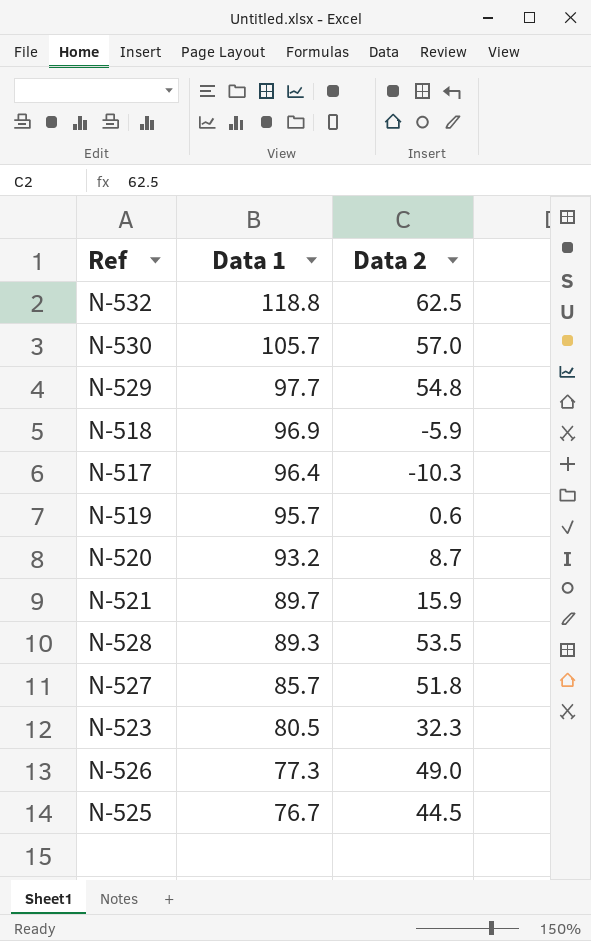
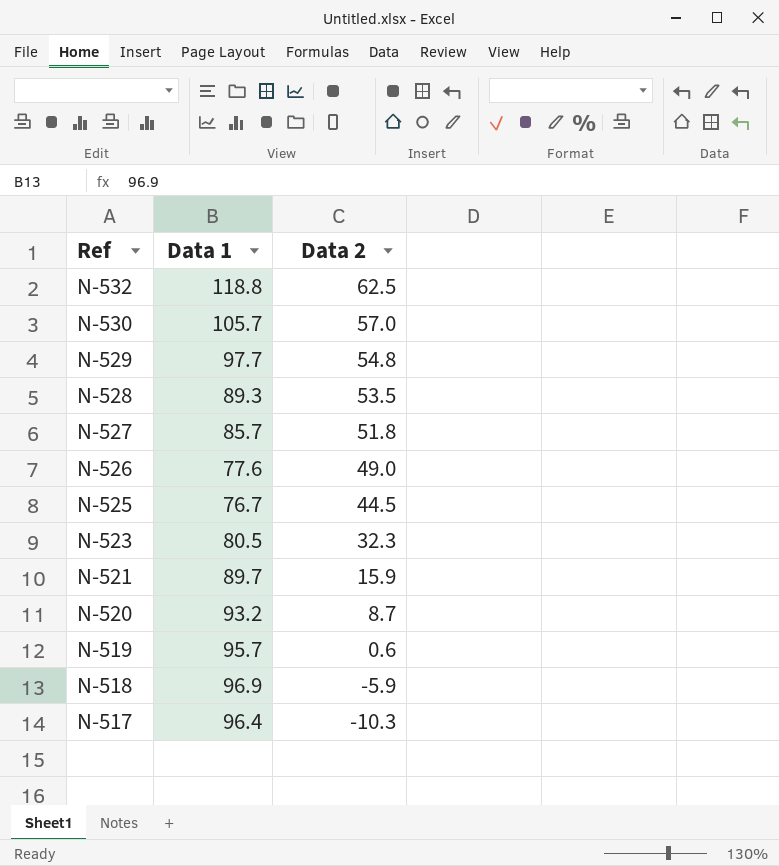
row order: Data 1 descending -> Ref descending
N-526 | Data 1: 77.3 -> 77.6

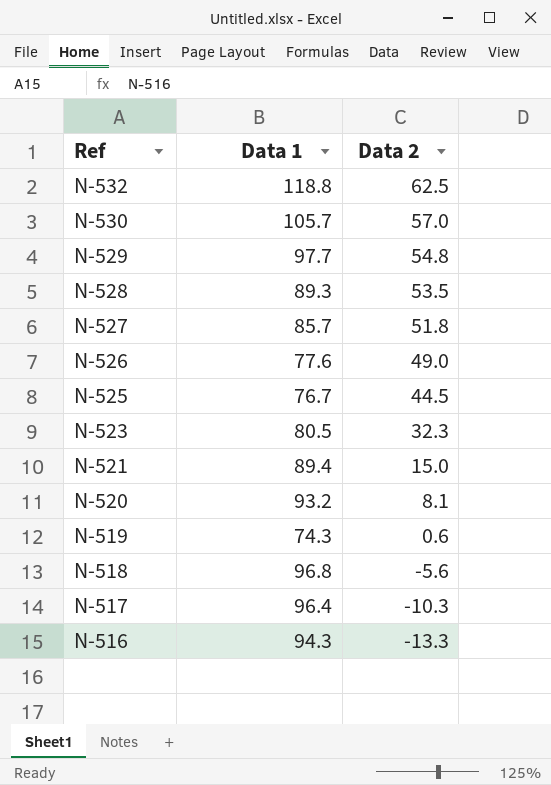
N-521 | Data 1: 89.7 -> 89.4
N-521 | Data 2: 15.9 -> 15.0
N-520 | Data 2: 8.7 -> 8.1
N-519 | Data 1: 95.7 -> 74.3
N-518 | Data 1: 96.9 -> 96.8
N-518 | Data 2: -5.9 -> -5.6
row N-516: none -> 94.3 | -13.3

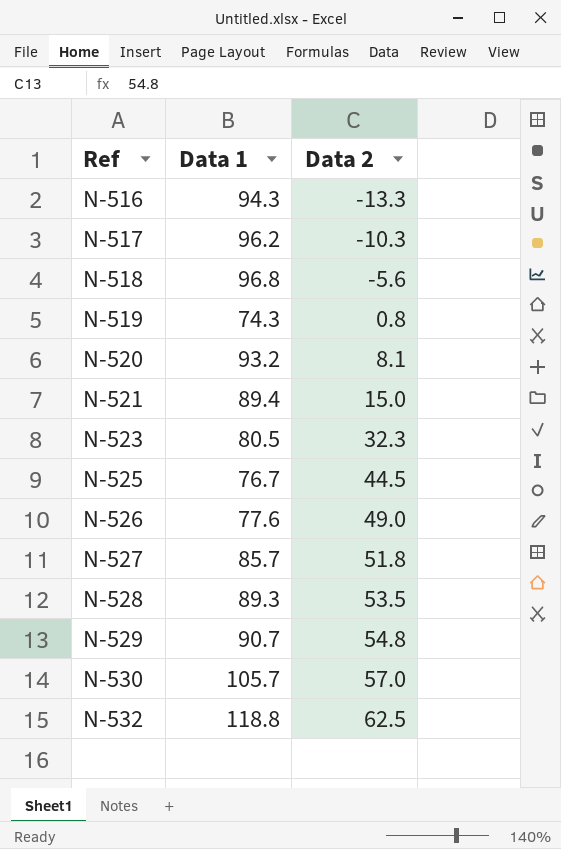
row order: Ref descending -> Ref ascending
N-517 | Data 1: 96.4 -> 96.2
N-519 | Data 2: 0.6 -> 0.8
N-529 | Data 1: 97.7 -> 90.7

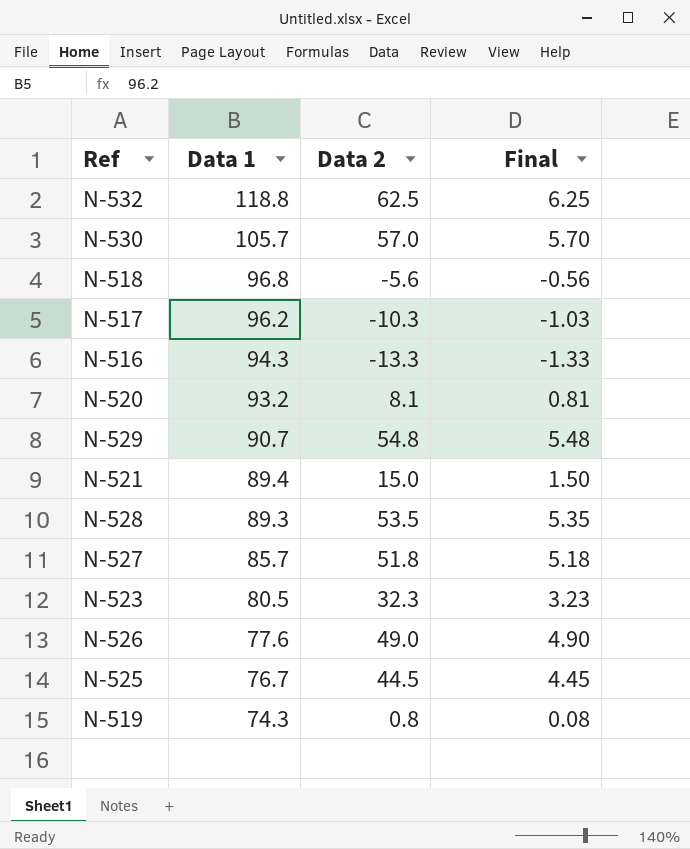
row order: Ref ascending -> Data 1 descending
column Final | formula: none -> [Data 2] * 0.1

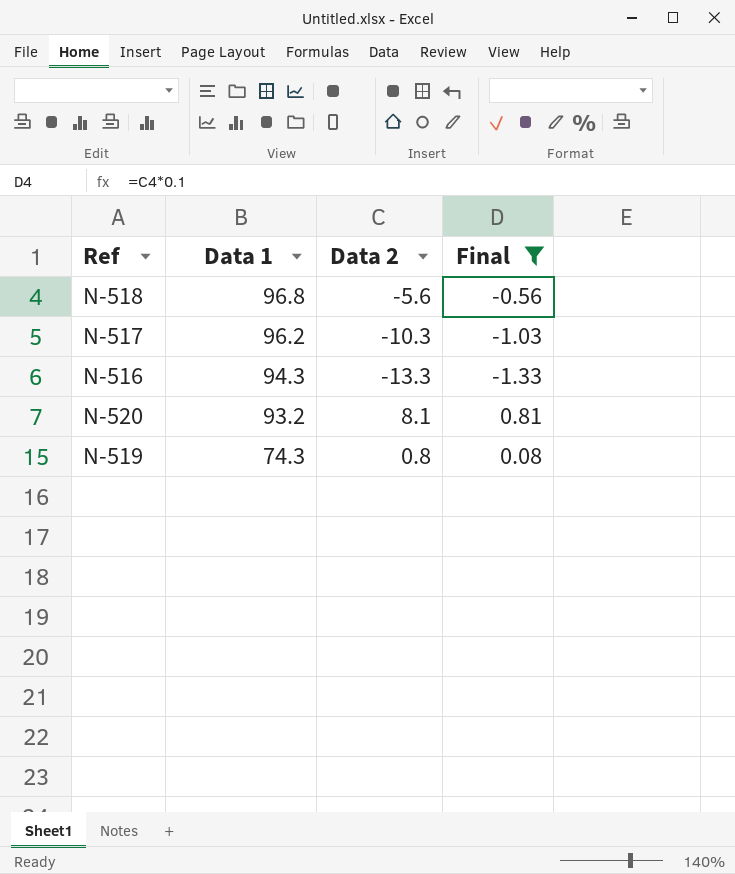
filter: none -> Final <= 0.81

